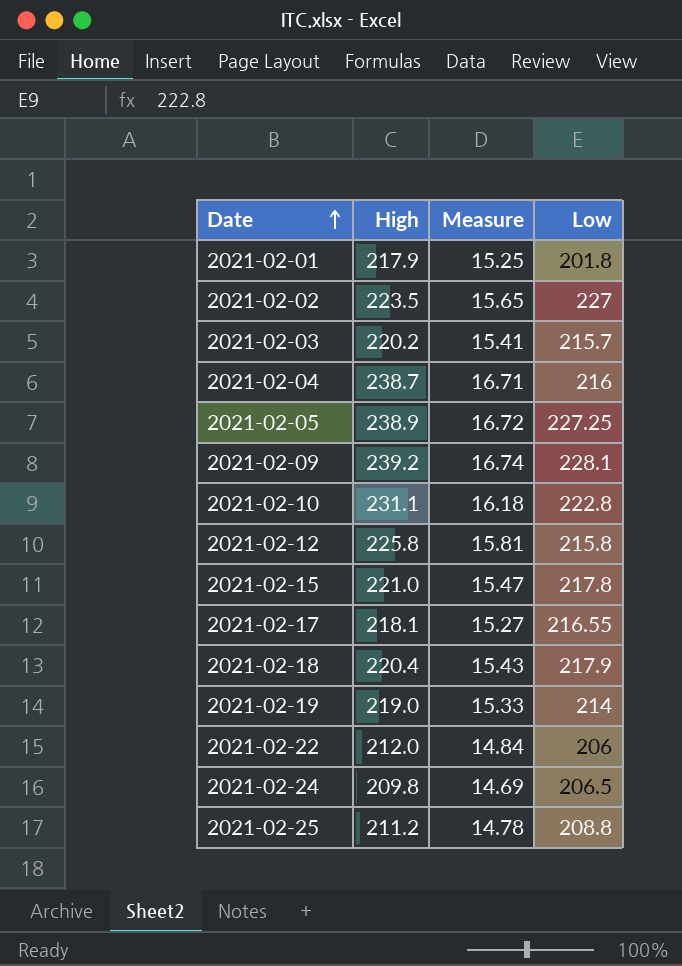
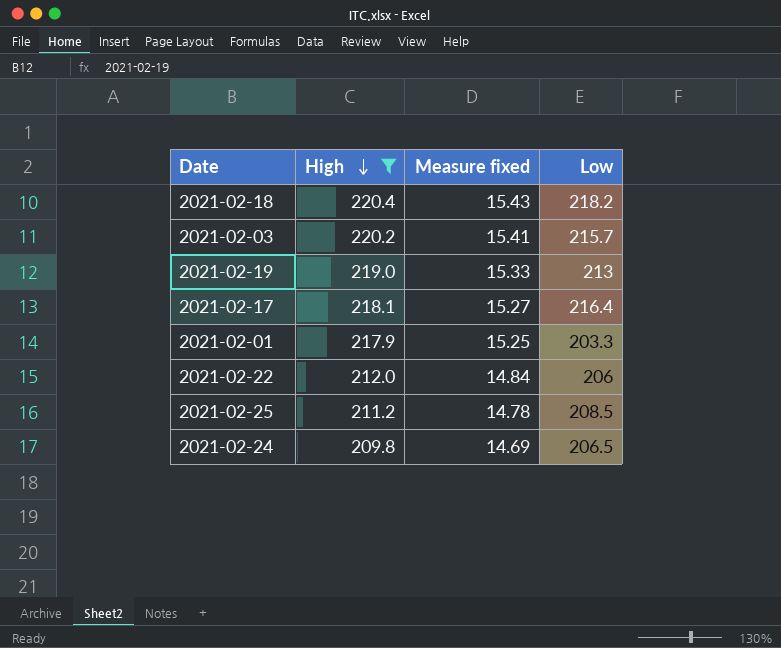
filter: none -> High <= 220.4
row order: Date ascending -> High descending
column name: Measure -> Measure fixed
2021-02-18 | Low: 217.9 -> 218.2
2021-02-19 | Low: 214 -> 213
2021-02-17 | Low: 216.55 -> 216.4
2021-02-01 | Low: 201.8 -> 203.3
2021-02-25 | Low: 208.8 -> 208.5

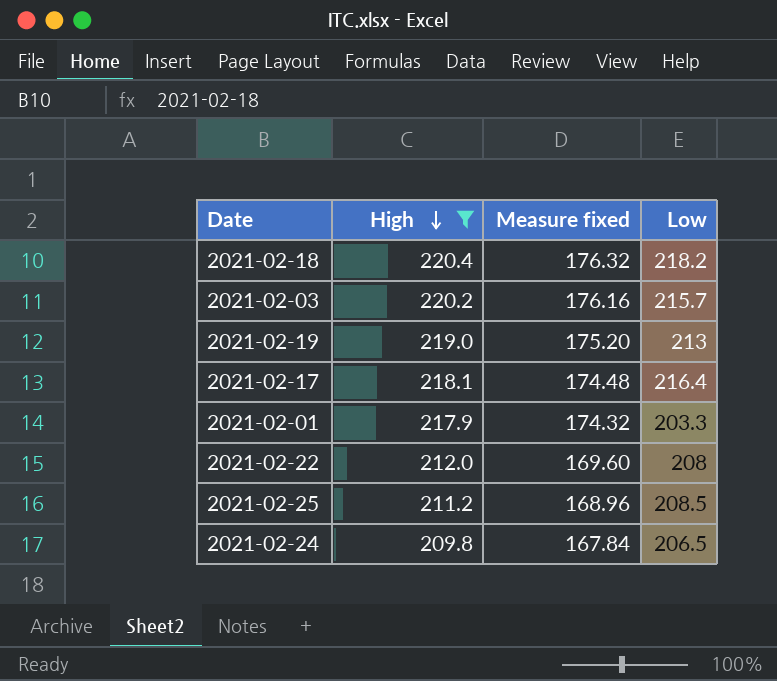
column Measure fixed | formula: [High] * 0.07 -> [High] * 0.8
2021-02-22 | Low: 206 -> 208

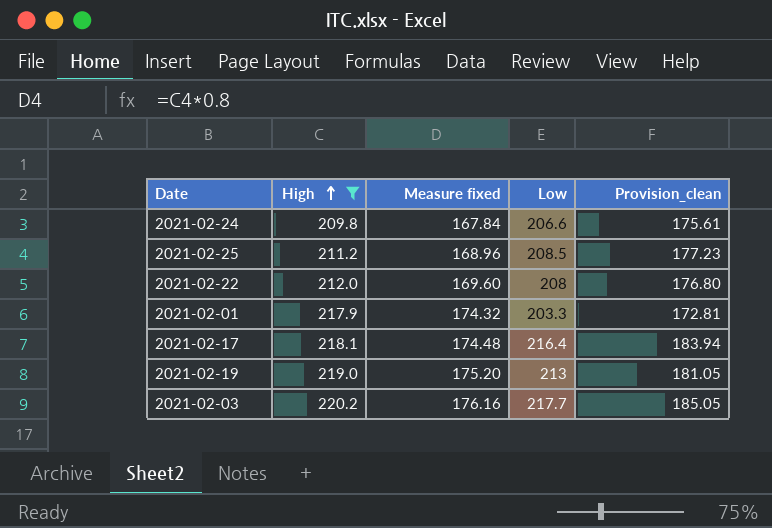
row order: High descending -> High ascending
column Provision_clean | formula: none -> [Low] * 0.85
row 2021-02-18: 220.4 | 176.32 | 218.2 -> none
2021-02-24 | Low: 206.5 -> 206.6
2021-02-03 | Low: 215.7 -> 217.7

